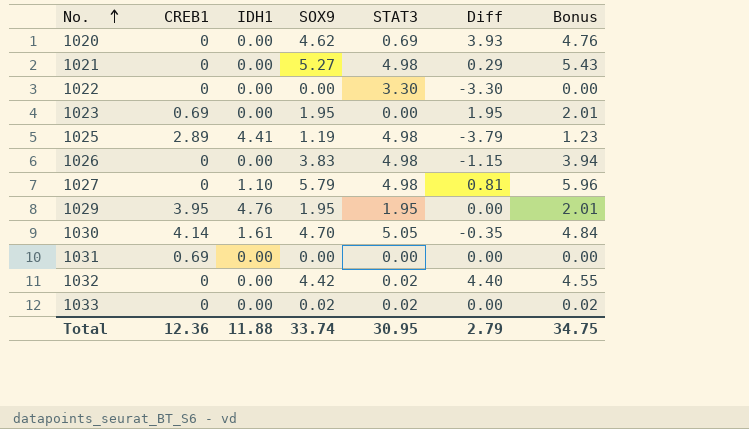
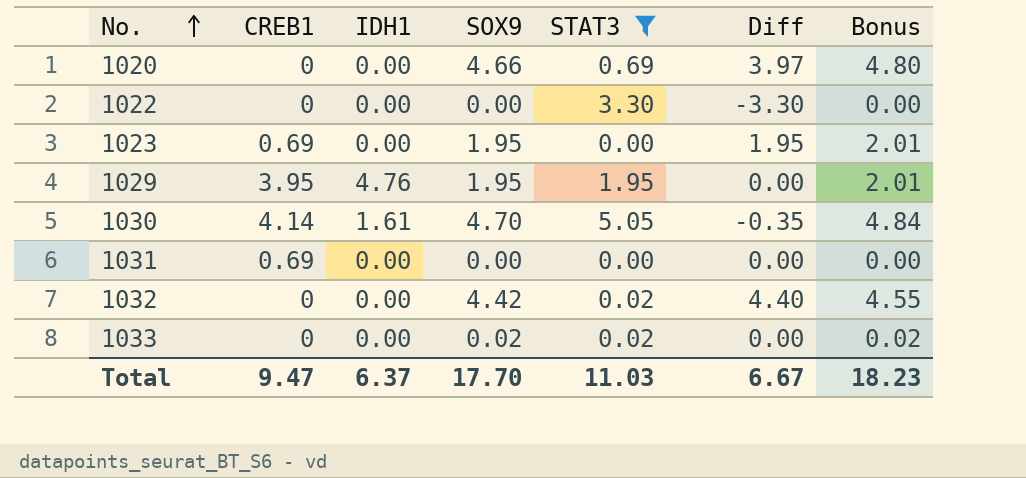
filter: none -> STAT3 != 4.98
1020 | SOX9: 4.62 -> 4.66
1020 | Diff: 3.93 -> 3.97
1020 | Bonus: 4.76 -> 4.80
Total | CREB1: 12.36 -> 9.47
Total | IDH1: 11.88 -> 6.37
Total | SOX9: 33.74 -> 17.70
Total | STAT3: 30.95 -> 11.03
Total | Diff: 2.79 -> 6.67
Total | Bonus: 34.75 -> 18.23

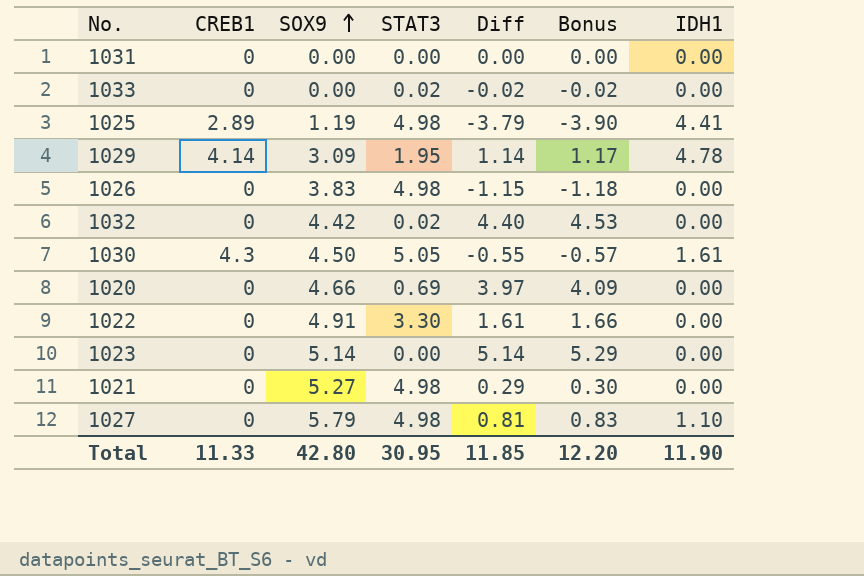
filter: STAT3 != 4.98 -> none
row order: No. ascending -> SOX9 ascending
column Bonus | formula: [SOX9] * 1.03 -> [Diff] * 1.03
column IDH1 | position: 3 -> 7
1031 | CREB1: 0.69 -> 0
1033 | SOX9: 0.02 -> 0.00
1033 | Diff: 0.00 -> -0.02
1029 | CREB1: 3.95 -> 4.14
1029 | SOX9: 1.95 -> 3.09
1029 | Diff: 0.00 -> 1.14
1029 | IDH1: 4.76 -> 4.78
1030 | CREB1: 4.14 -> 4.3
1030 | SOX9: 4.70 -> 4.50
1030 | Diff: -0.35 -> -0.55
1022 | SOX9: 0.00 -> 4.91
1022 | Diff: -3.30 -> 1.61
1023 | CREB1: 0.69 -> 0
1023 | SOX9: 1.95 -> 5.14
1023 | Diff: 1.95 -> 5.14
Total | CREB1: 9.47 -> 11.33
Total | SOX9: 17.70 -> 42.80
Total | STAT3: 11.03 -> 30.95
Total | Diff: 6.67 -> 11.85
Total | Bonus: 18.23 -> 12.20
Total | IDH1: 6.37 -> 11.90

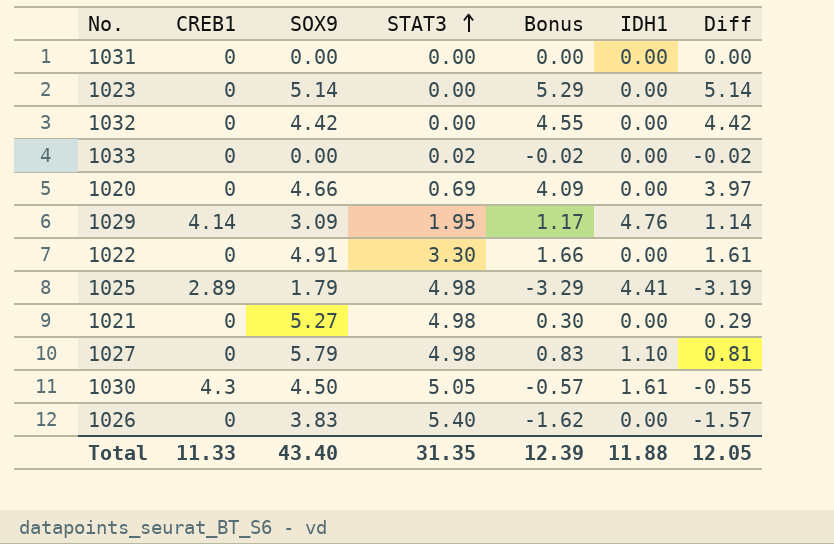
row order: SOX9 ascending -> STAT3 ascending
column Diff | position: 5 -> 7
1032 | STAT3: 0.02 -> 0.00
1032 | Bonus: 4.53 -> 4.55
1032 | Diff: 4.40 -> 4.42
1029 | IDH1: 4.78 -> 4.76
1025 | SOX9: 1.19 -> 1.79
1025 | Bonus: -3.90 -> -3.29
1025 | Diff: -3.79 -> -3.19
1026 | STAT3: 4.98 -> 5.40
1026 | Bonus: -1.18 -> -1.62
1026 | Diff: -1.15 -> -1.57
Total | SOX9: 42.80 -> 43.40
Total | STAT3: 30.95 -> 31.35
Total | Bonus: 12.20 -> 12.39
Total | IDH1: 11.90 -> 11.88
Total | Diff: 11.85 -> 12.05

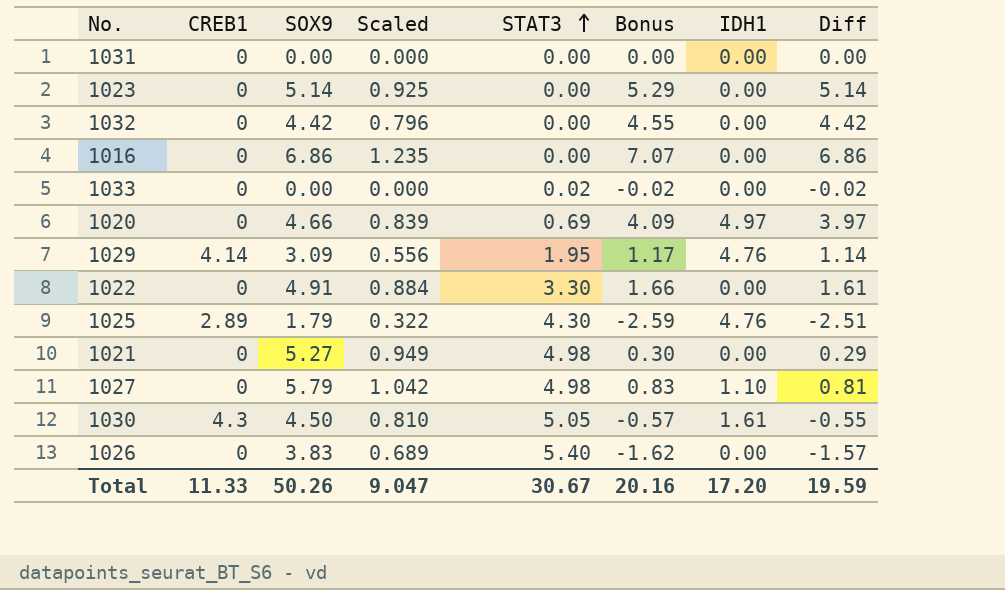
column Scaled | formula: none -> [SOX9] * 0.18
row 1016: none -> 0 | 6.86 | 1.235 | 0.00 | 7.07 | 0.00 | 6.86
1020 | IDH1: 0.00 -> 4.97
1025 | STAT3: 4.98 -> 4.30
1025 | Bonus: -3.29 -> -2.59
1025 | IDH1: 4.41 -> 4.76
1025 | Diff: -3.19 -> -2.51
Total | SOX9: 43.40 -> 50.26
Total | STAT3: 31.35 -> 30.67
Total | Bonus: 12.39 -> 20.16
Total | IDH1: 11.88 -> 17.20
Total | Diff: 12.05 -> 19.59

